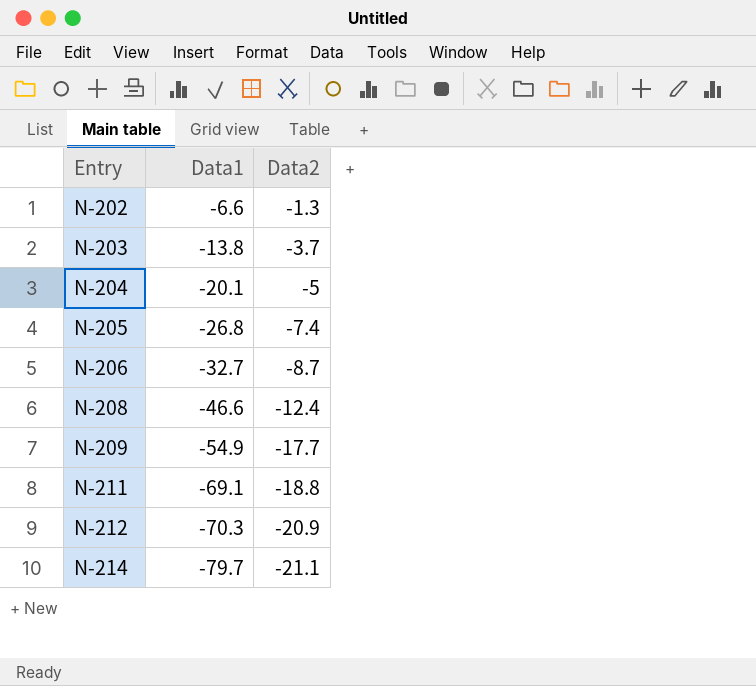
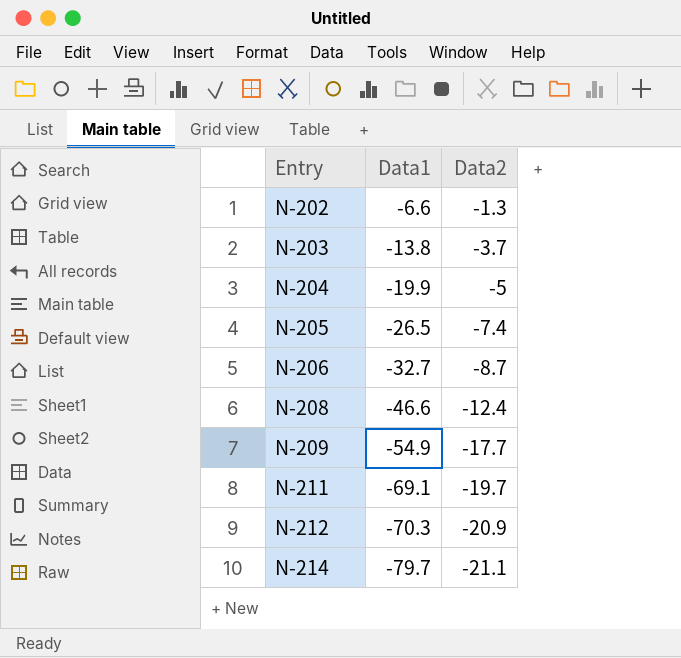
N-204 | Data1: -20.1 -> -19.9
N-205 | Data1: -26.8 -> -26.5
N-211 | Data2: -18.8 -> -19.7

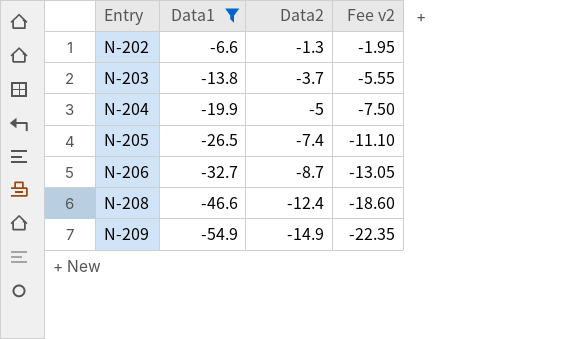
filter: none -> Data1 >= -54.9
column Fee v2 | formula: none -> [Data2] * 1.5
N-209 | Data2: -17.7 -> -14.9

